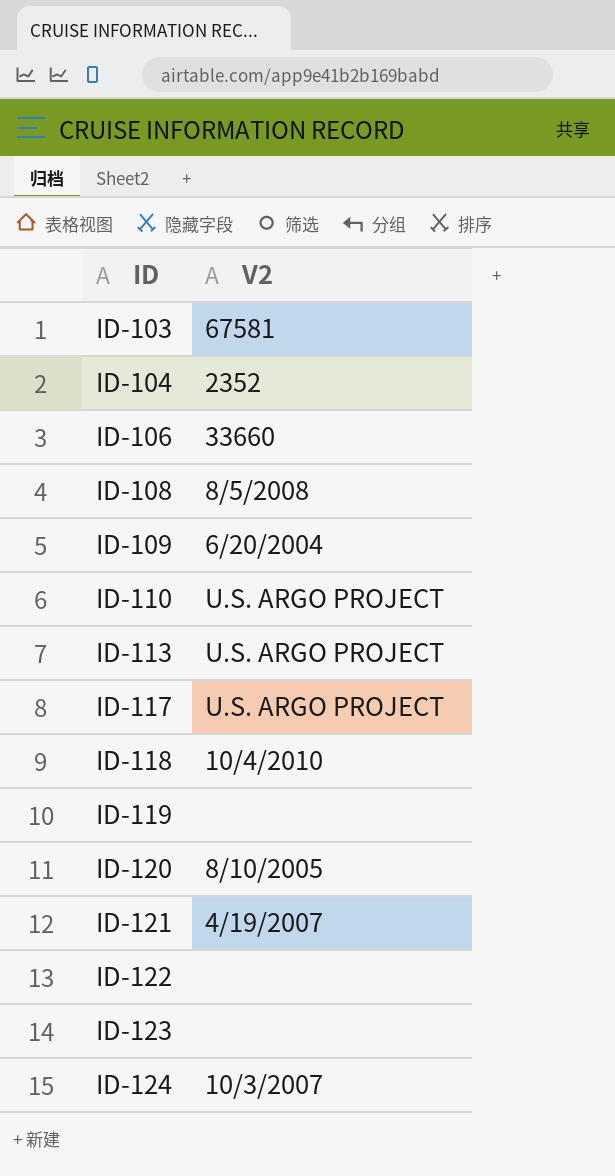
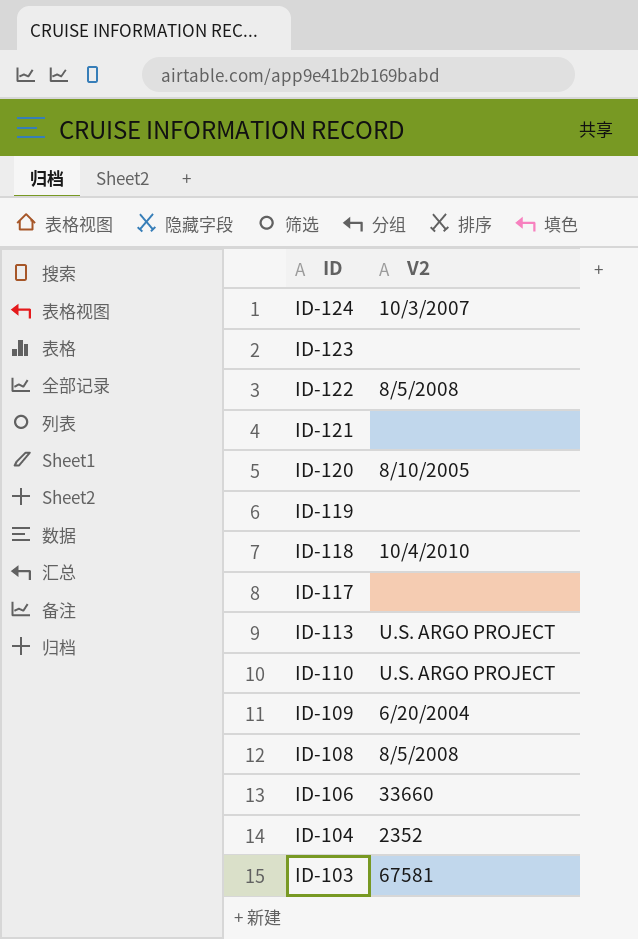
row order: ID ascending -> ID descending
ID-122 | V2: none -> 8/5/2008
ID-121 | V2: 4/19/2007 -> none
ID-117 | V2: U.S. ARGO PROJECT -> none

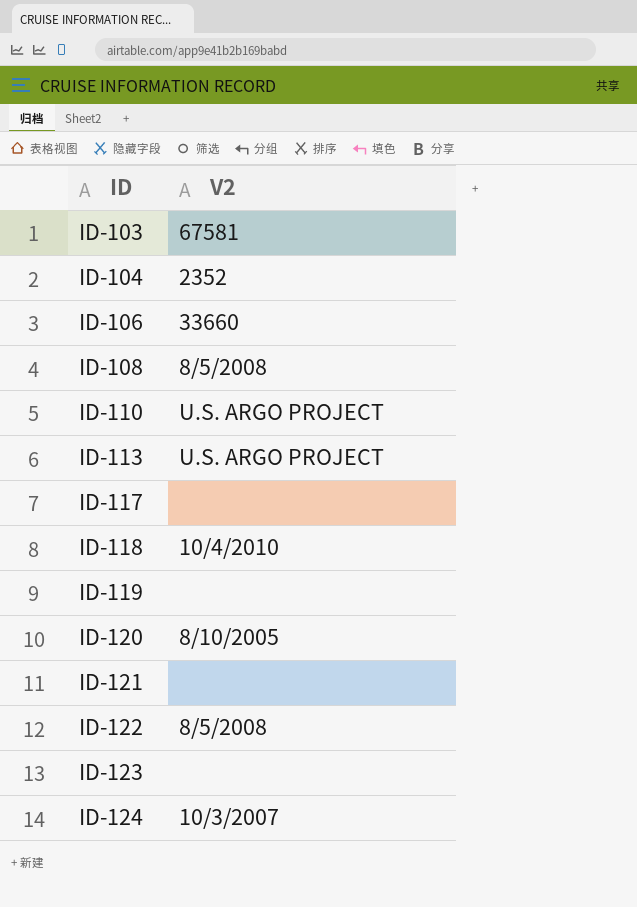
row order: ID descending -> ID ascending
row ID-109: 6/20/2004 -> none

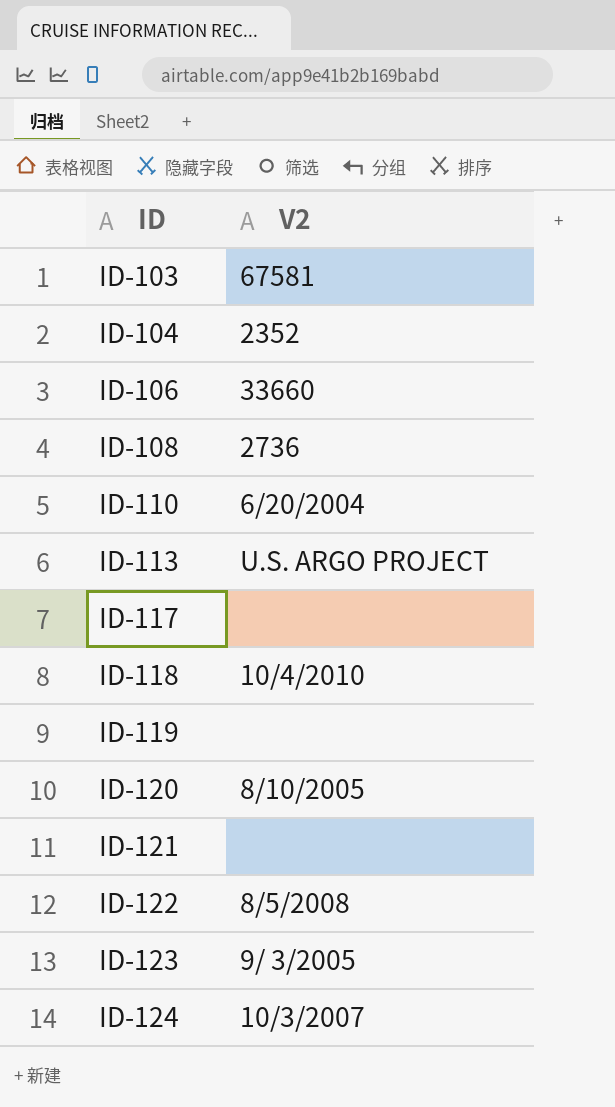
ID-108 | V2: 8/5/2008 -> 2736
ID-110 | V2: U.S. ARGO PROJECT -> 6/20/2004
ID-123 | V2: none -> 9/ 3/2005

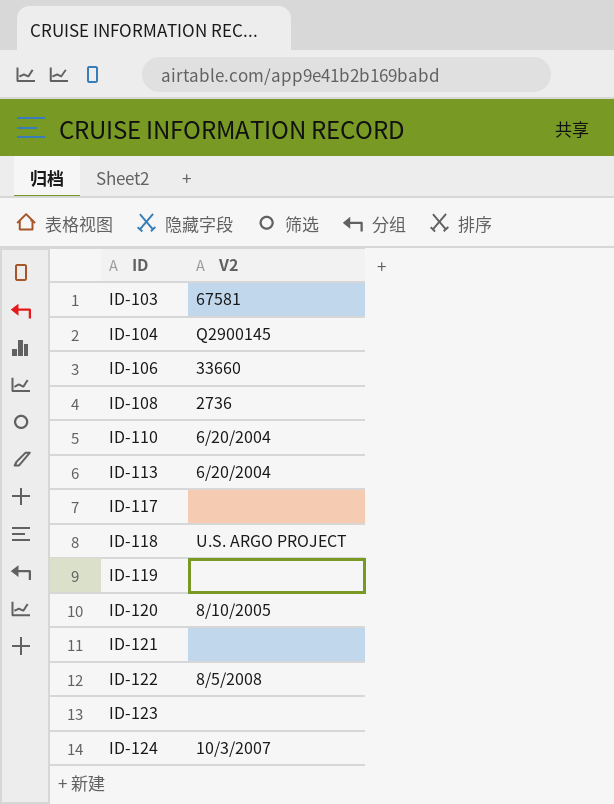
ID-104 | V2: 2352 -> Q2900145
ID-113 | V2: U.S. ARGO PROJECT -> 6/20/2004
ID-118 | V2: 10/4/2010 -> U.S. ARGO PROJECT
ID-123 | V2: 9/ 3/2005 -> none

